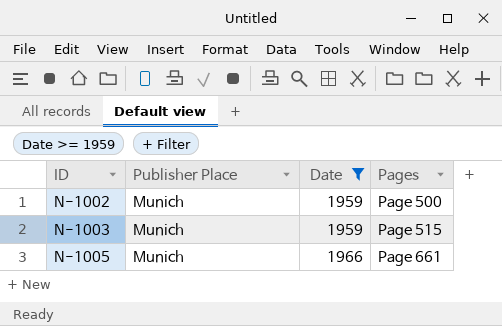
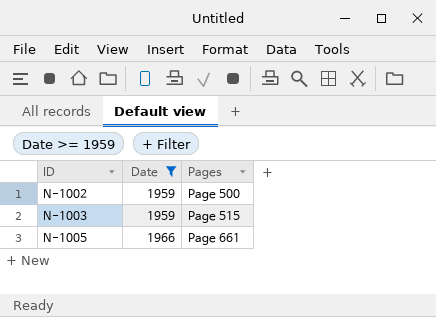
column Publisher Place | position: 2 -> none

